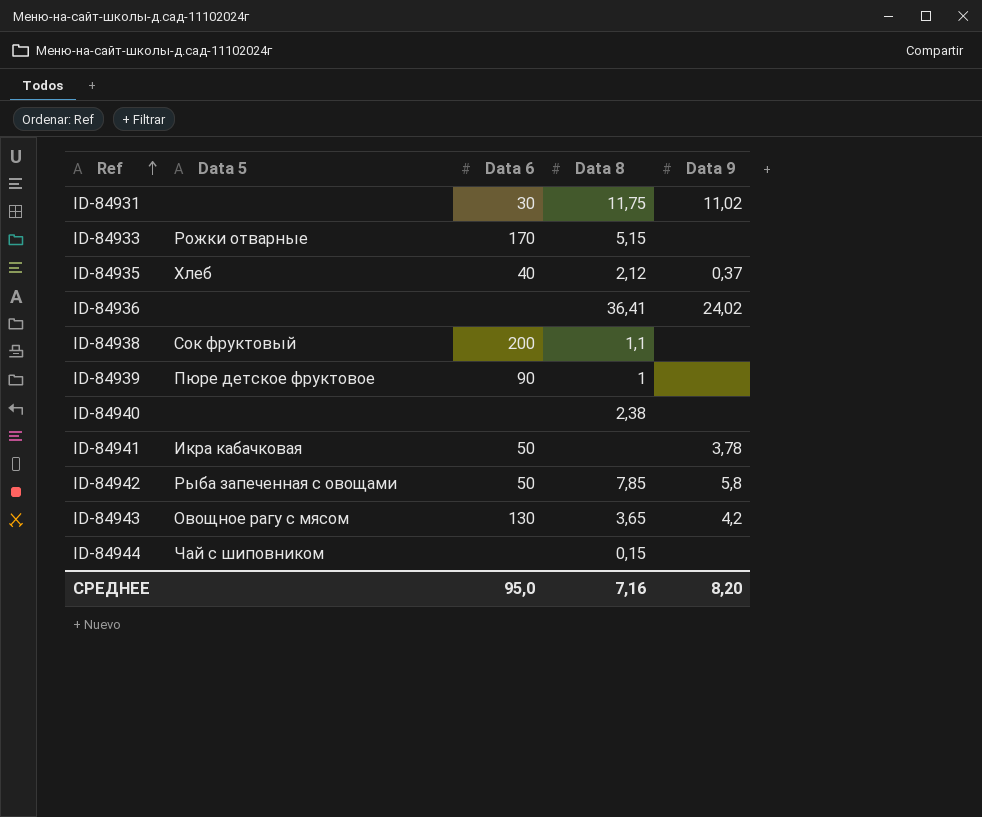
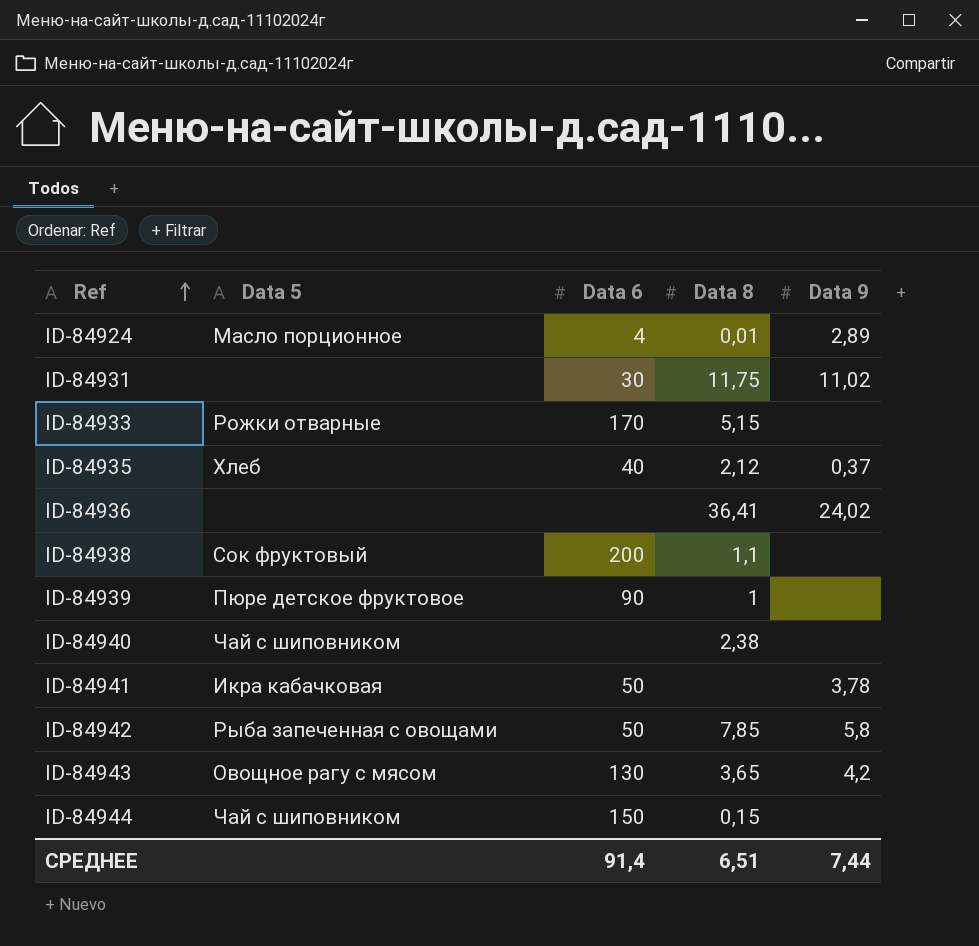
row ID-84924: none -> Масло порционное | 4 | 0,01 | 2,89
ID-84940 | Data 5: none -> Чай с шиповником
ID-84944 | Data 6: none -> 150
СРЕДНЕЕ | Data 6: 95,0 -> 91,4
СРЕДНЕЕ | Data 8: 7,16 -> 6,51
СРЕДНЕЕ | Data 9: 8,20 -> 7,44

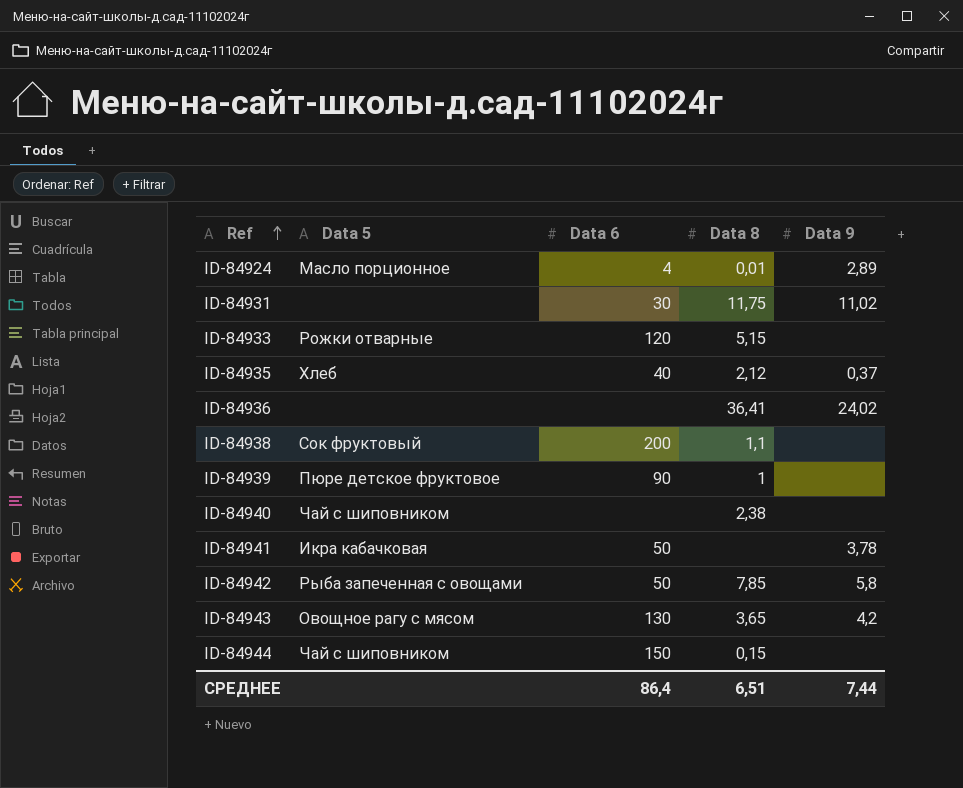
ID-84933 | Data 6: 170 -> 120
СРЕДНЕЕ | Data 6: 91,4 -> 86,4

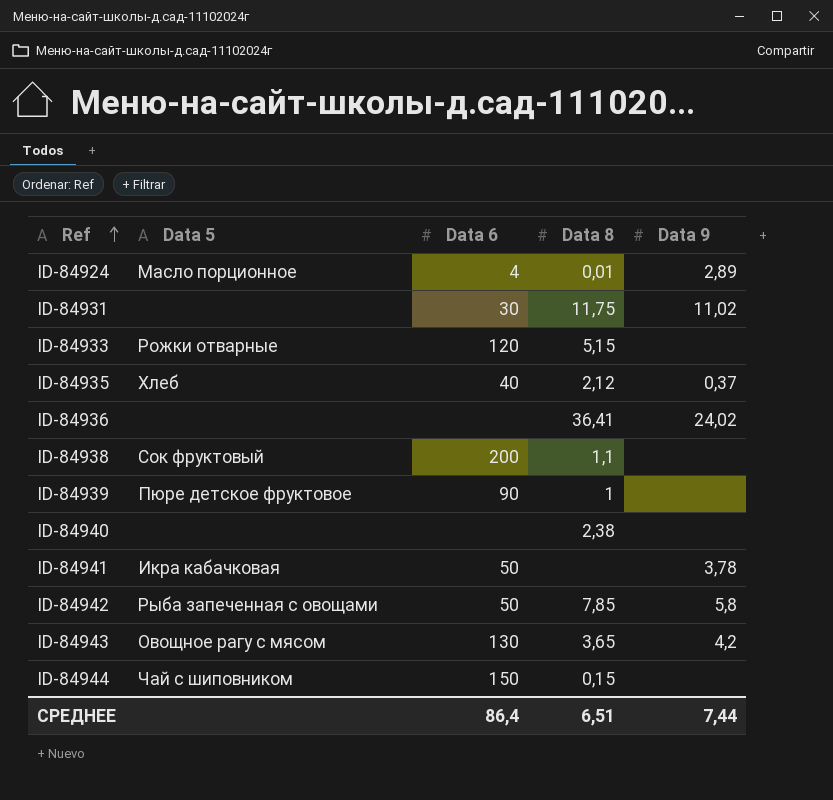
ID-84940 | Data 5: Чай с шиповником -> none

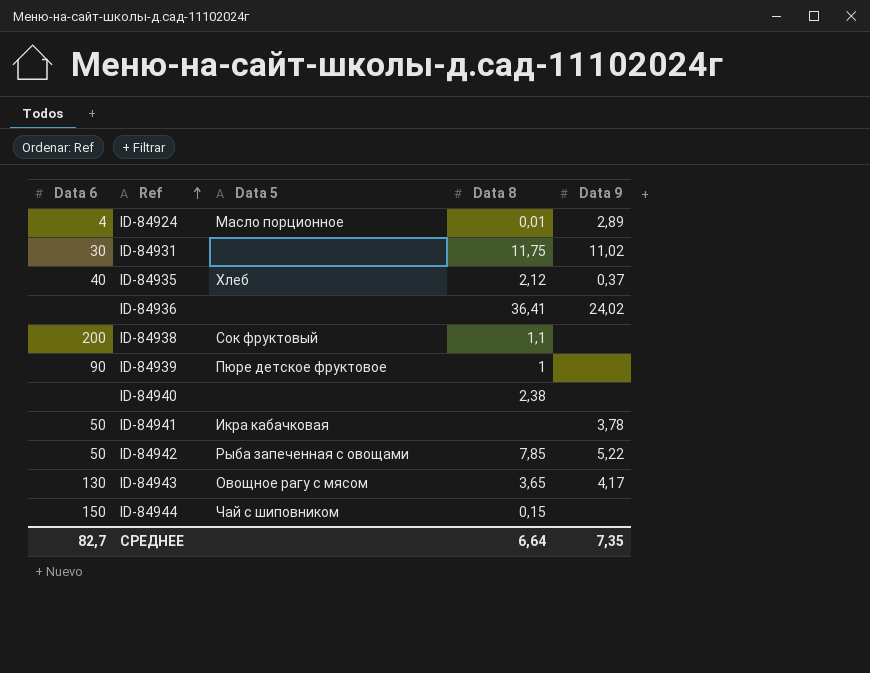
column Data 6 | position: 3 -> 1
row ID-84933: Рожки отварные | 120 | 5,15 | none -> none
ID-84942 | Data 9: 5,8 -> 5,22
ID-84943 | Data 9: 4,2 -> 4,17
СРЕДНЕЕ | Data 6: 86,4 -> 82,7
СРЕДНЕЕ | Data 8: 6,51 -> 6,64
СРЕДНЕЕ | Data 9: 7,44 -> 7,35

